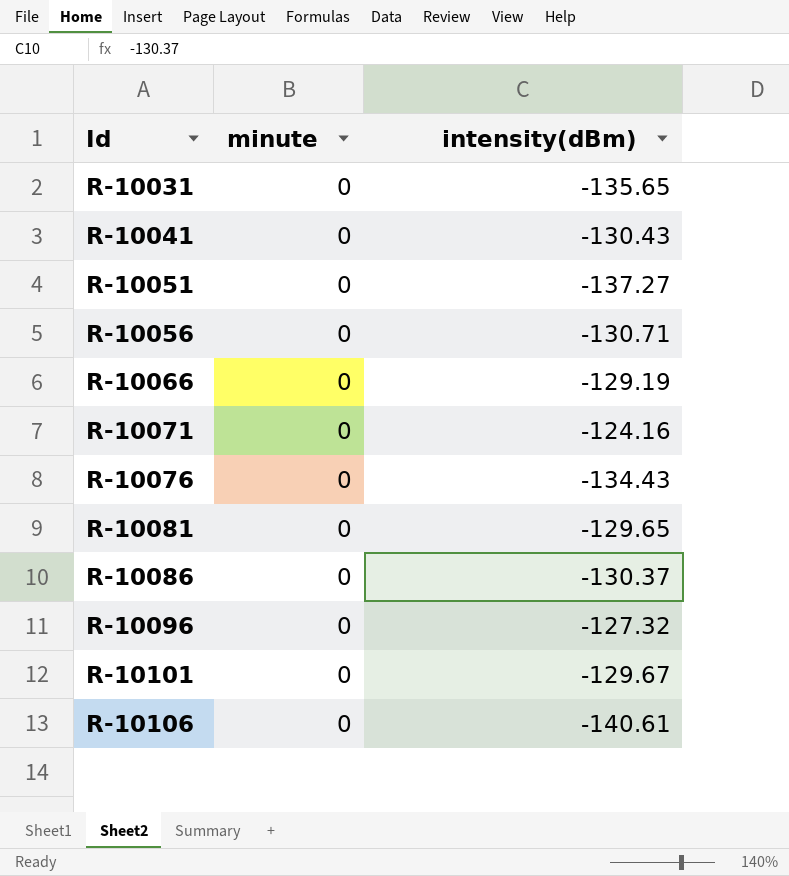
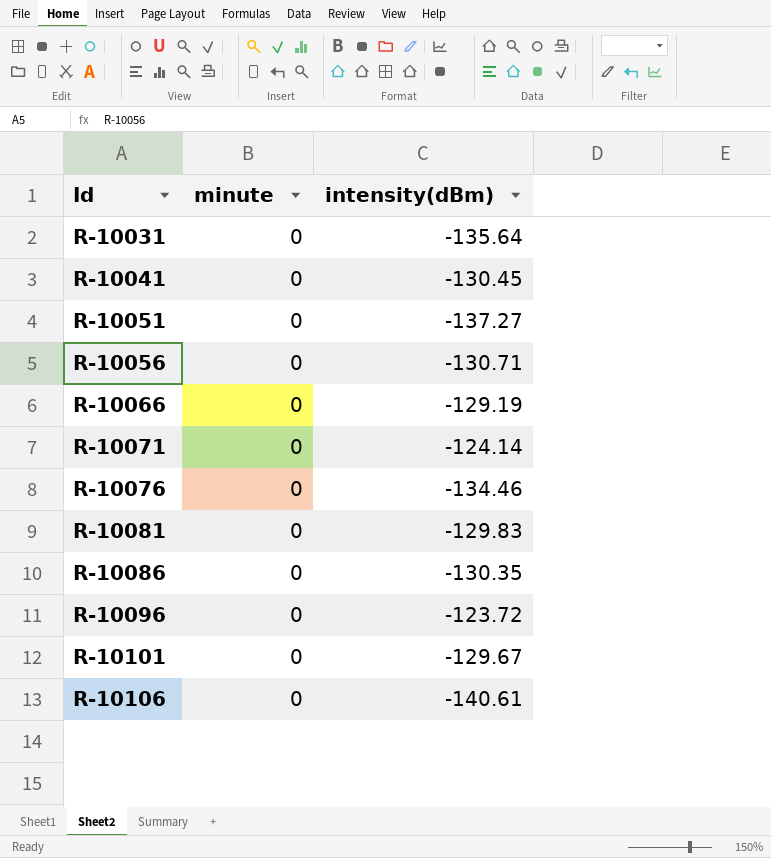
R-10031 | intensity(dBm): -135.65 -> -135.64
R-10041 | intensity(dBm): -130.43 -> -130.45
R-10071 | intensity(dBm): -124.16 -> -124.14
R-10076 | intensity(dBm): -134.43 -> -134.46
R-10081 | intensity(dBm): -129.65 -> -129.83
R-10086 | intensity(dBm): -130.37 -> -130.35
R-10096 | intensity(dBm): -127.32 -> -123.72

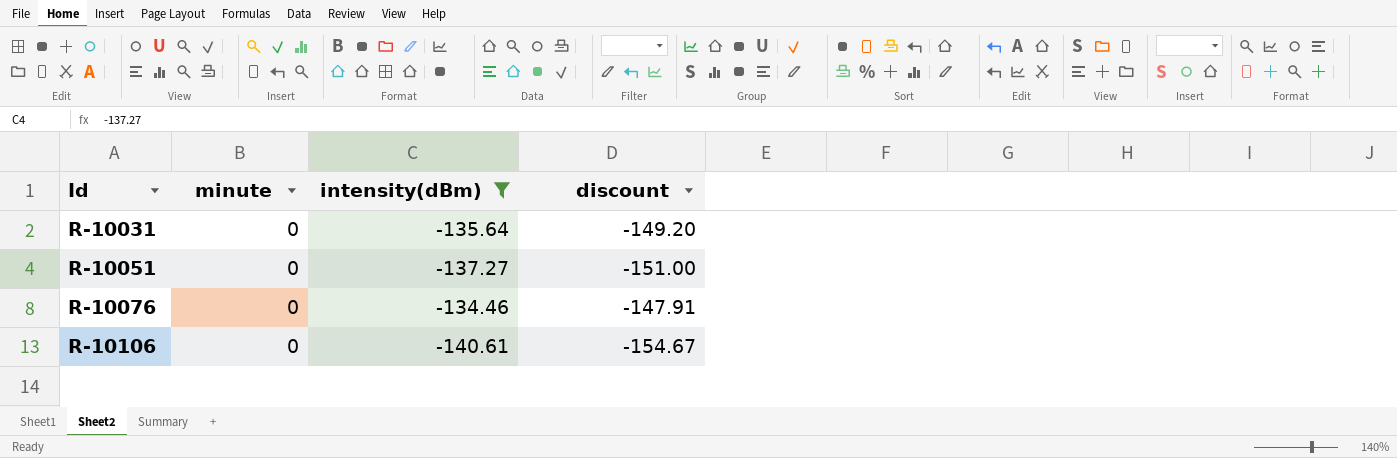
filter: none -> intensity(dBm) <= -134.46
column discount | formula: none -> [intensity(dBm)] * 1.1

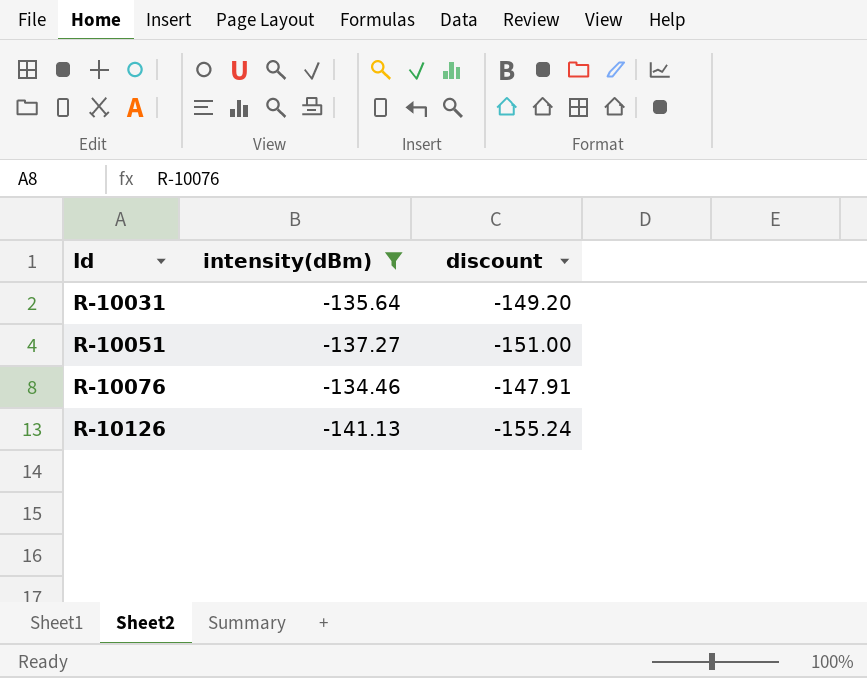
column minute | position: 2 -> none
row R-10106: 0 | -140.61 | -154.67 -> none
row R-10126: none -> -141.13 | -155.24

